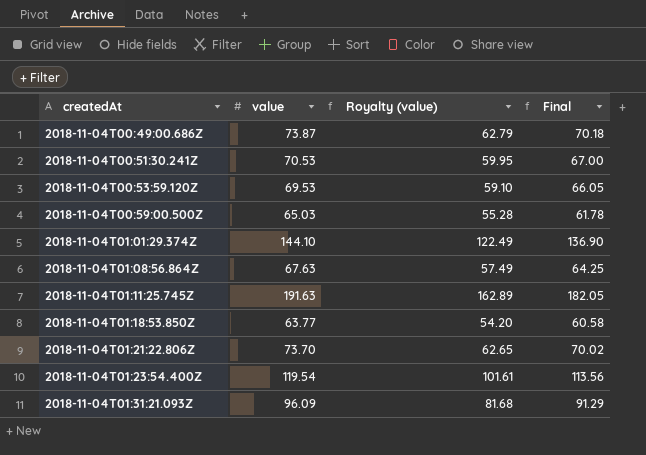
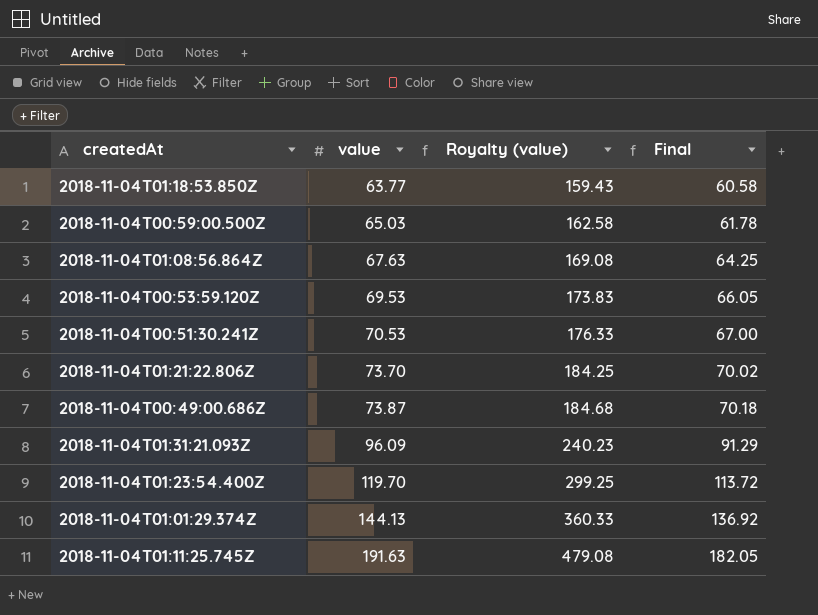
row order: createdAt ascending -> value ascending
column Royalty (value) | formula: [value] * 0.85 -> [value] * 2.5
2018-11-04T01:23:54.400Z | value: 119.54 -> 119.70
2018-11-04T01:23:54.400Z | Final: 113.56 -> 113.72
2018-11-04T01:01:29.374Z | value: 144.10 -> 144.13
2018-11-04T01:01:29.374Z | Final: 136.90 -> 136.92

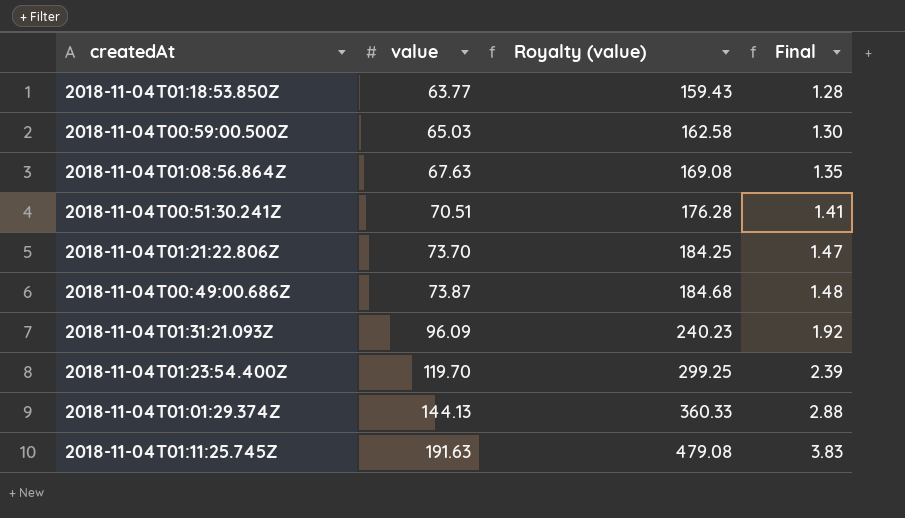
column Final | formula: [value] * 0.95 -> [value] * 0.02
row 2018-11-04T00:53:59.120Z: 69.53 | 173.83 | 66.05 -> none
2018-11-04T00:51:30.241Z | value: 70.53 -> 70.51
2018-11-04T00:51:30.241Z | Royalty (value): 176.33 -> 176.28

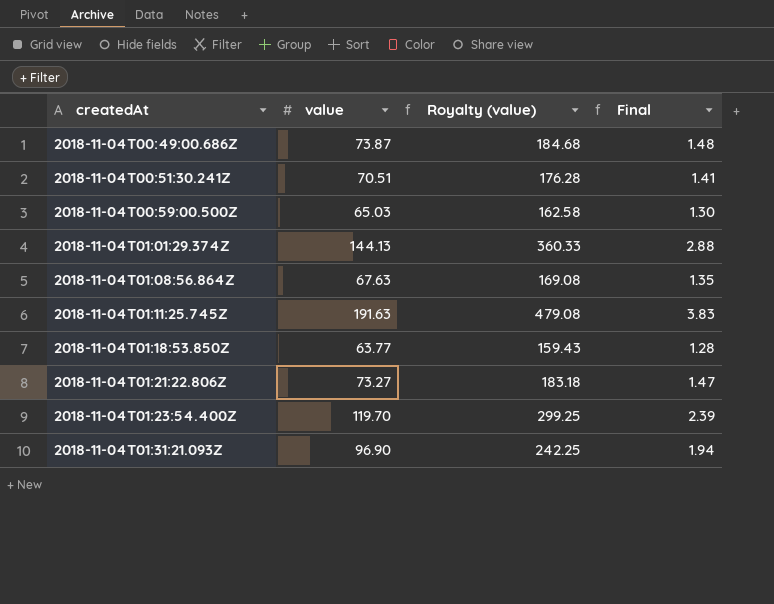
row order: value ascending -> createdAt ascending
2018-11-04T01:21:22.806Z | value: 73.70 -> 73.27
2018-11-04T01:21:22.806Z | Royalty (value): 184.25 -> 183.18
2018-11-04T01:31:21.093Z | value: 96.09 -> 96.90
2018-11-04T01:31:21.093Z | Royalty (value): 240.23 -> 242.25
2018-11-04T01:31:21.093Z | Final: 1.92 -> 1.94

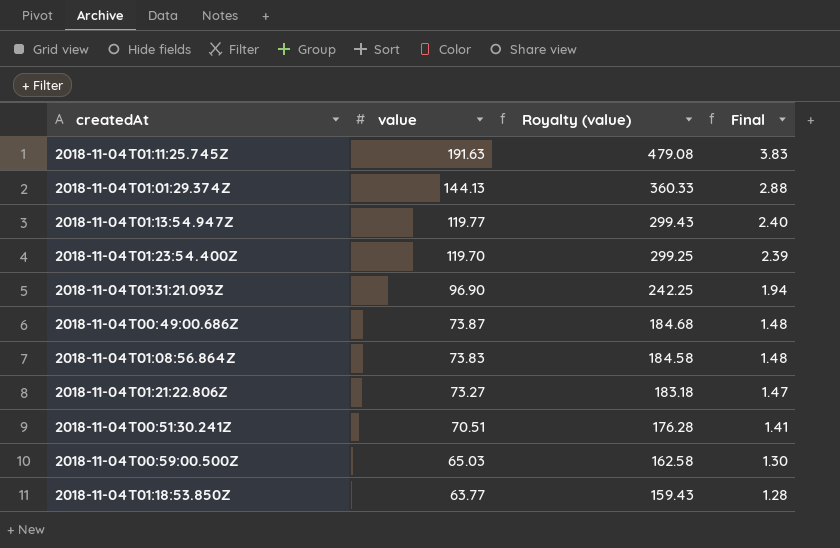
row order: createdAt ascending -> value descending
row 2018-11-04T01:13:54.947Z: none -> 119.77 | 299.43 | 2.40
2018-11-04T01:08:56.864Z | value: 67.63 -> 73.83
2018-11-04T01:08:56.864Z | Royalty (value): 169.08 -> 184.58
2018-11-04T01:08:56.864Z | Final: 1.35 -> 1.48

